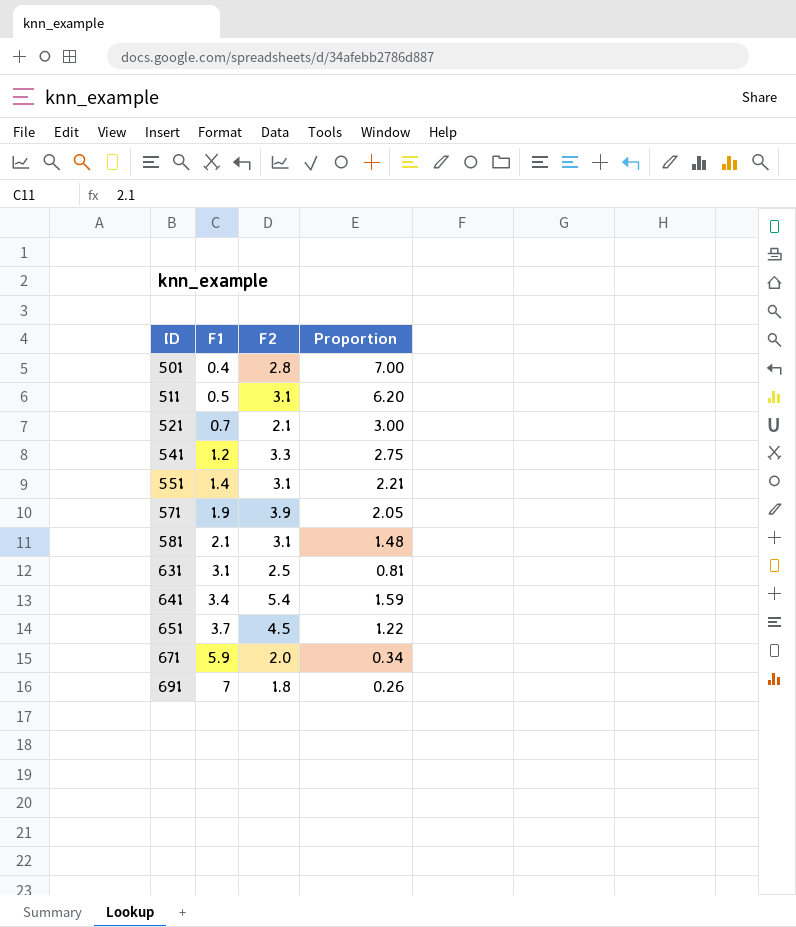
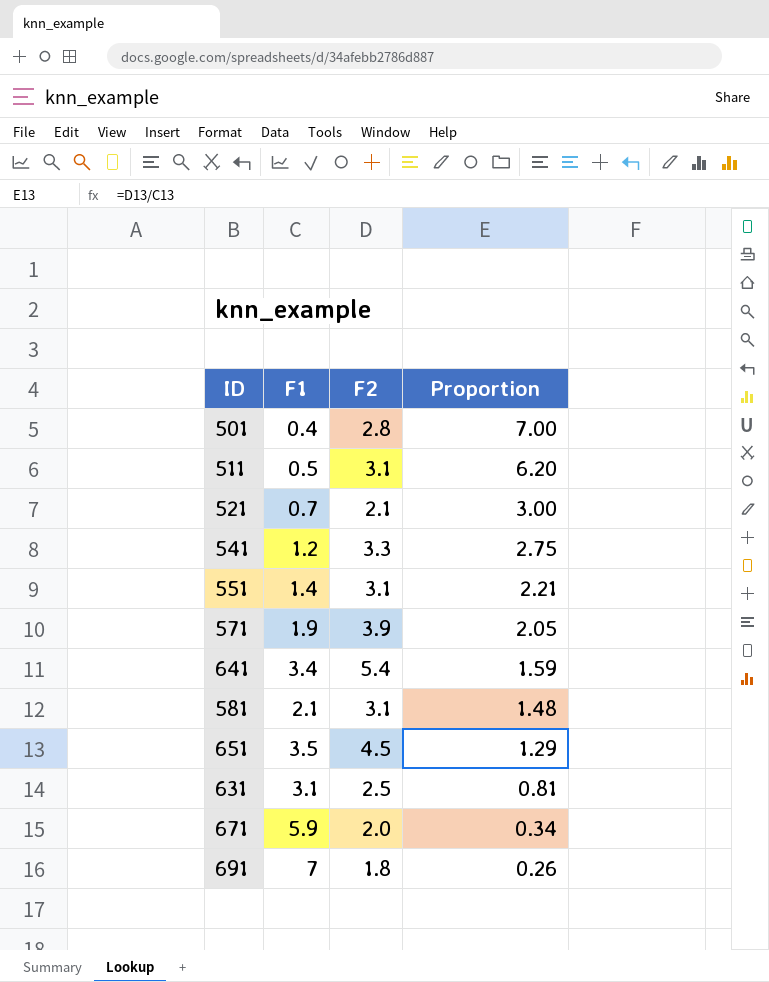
row order: ID ascending -> Proportion descending
651 | F1: 3.7 -> 3.5
651 | Proportion: 1.22 -> 1.29

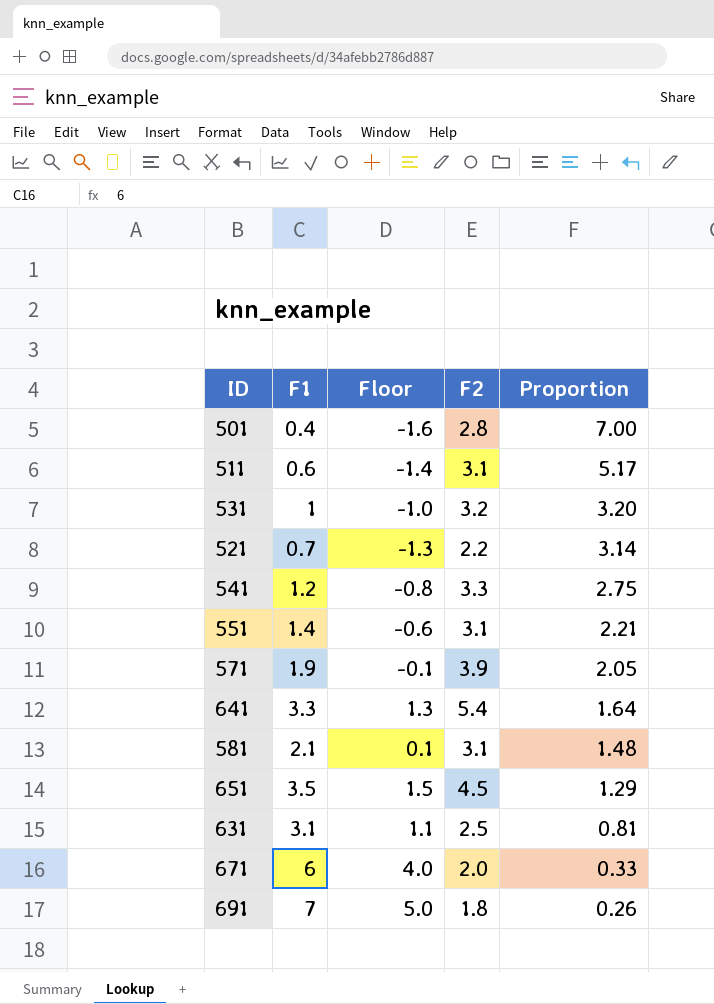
column Floor | formula: none -> [F1] - 2
511 | F1: 0.5 -> 0.6
511 | Proportion: 6.20 -> 5.17
row 531: none -> 1 | -1.0 | 3.2 | 3.20
521 | F2: 2.1 -> 2.2
521 | Proportion: 3.00 -> 3.14
641 | F1: 3.4 -> 3.3
641 | Proportion: 1.59 -> 1.64
671 | F1: 5.9 -> 6
671 | Proportion: 0.34 -> 0.33

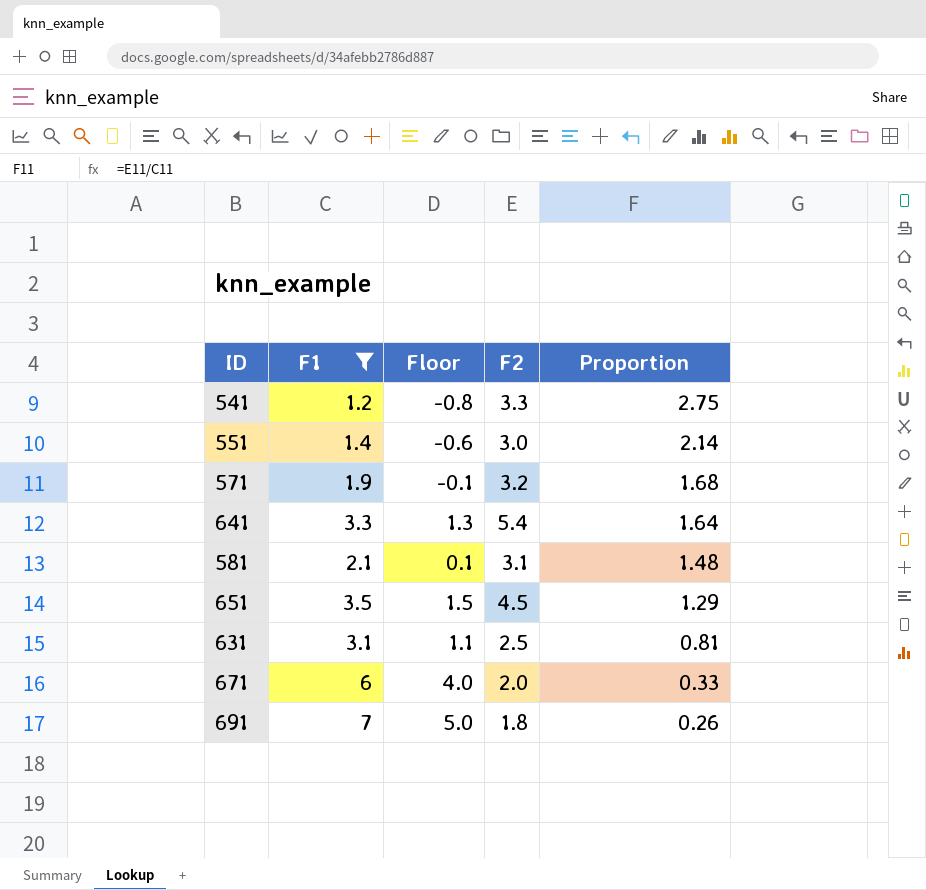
filter: none -> F1 >= 1.2
551 | F2: 3.1 -> 3.0
551 | Proportion: 2.21 -> 2.14
571 | F2: 3.9 -> 3.2
571 | Proportion: 2.05 -> 1.68

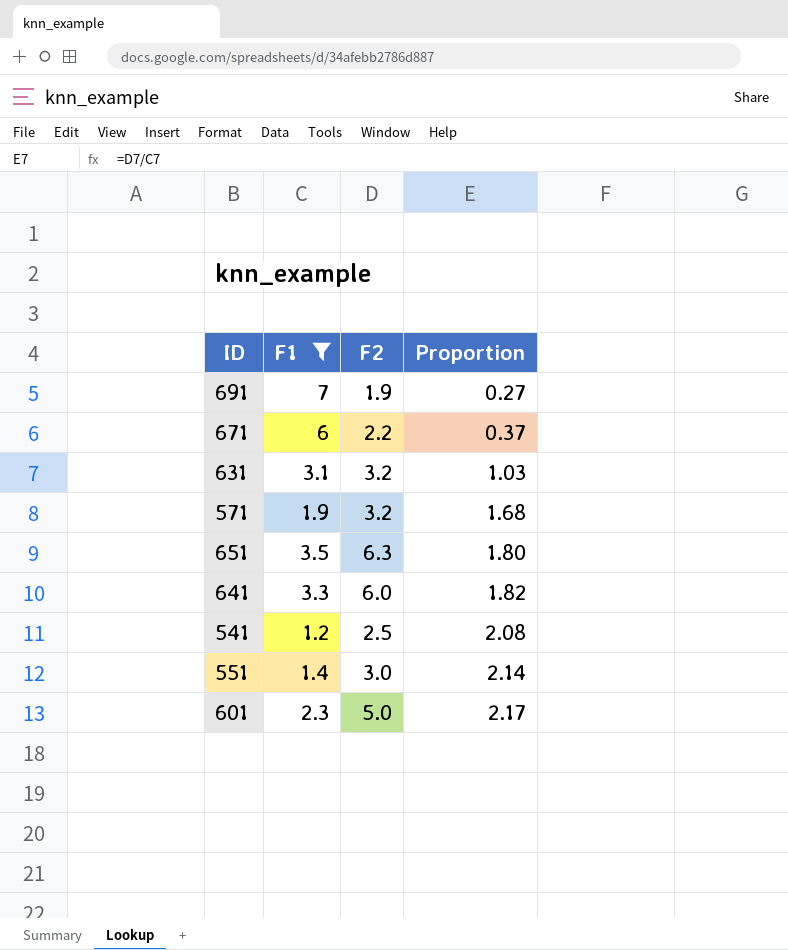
row order: Proportion descending -> Proportion ascending
column Floor | formula: [F1] - 2 -> none
row 581: 2.1 | 0.1 | 3.1 | 1.48 -> none
691 | F2: 1.8 -> 1.9
691 | Proportion: 0.26 -> 0.27
671 | F2: 2.0 -> 2.2
671 | Proportion: 0.33 -> 0.37
631 | F2: 2.5 -> 3.2
631 | Proportion: 0.81 -> 1.03
651 | F2: 4.5 -> 6.3
651 | Proportion: 1.29 -> 1.80
641 | F2: 5.4 -> 6.0
641 | Proportion: 1.64 -> 1.82
541 | F2: 3.3 -> 2.5
541 | Proportion: 2.75 -> 2.08
row 601: none -> 2.3 | 5.0 | 2.17

